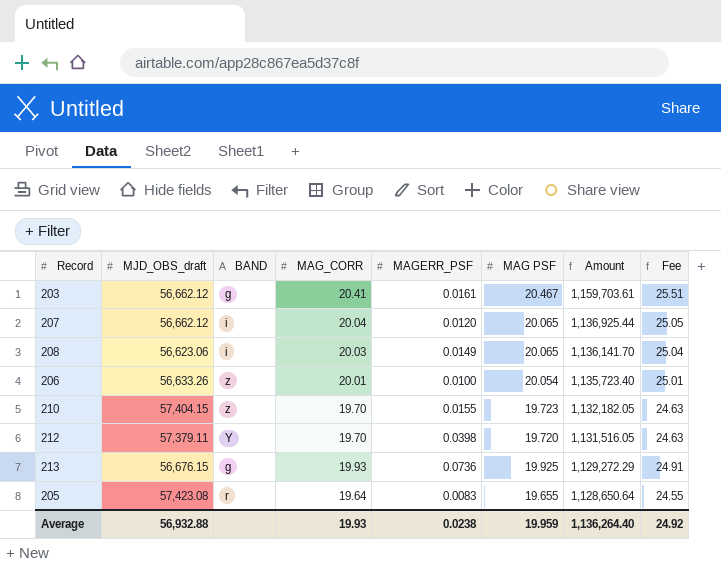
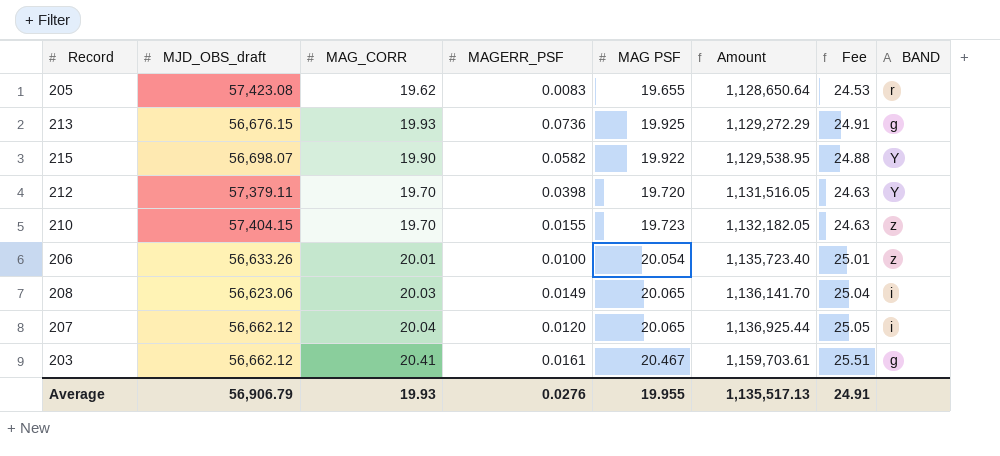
row order: Amount descending -> Amount ascending
column BAND | position: 3 -> 8
205 | MAG_CORR: 19.64 -> 19.62
205 | Fee: 24.55 -> 24.53
row 215: none -> 56,698.07 | 19.90 | 0.0582 | 19.922 | 1,129,538.95 | 24.88 | Y
Average | MJD_OBS_draft: 56,932.88 -> 56,906.79
Average | MAGERR_PSF: 0.0238 -> 0.0276
Average | MAG PSF: 19.959 -> 19.955
Average | Amount: 1,136,264.40 -> 1,135,517.13
Average | Fee: 24.92 -> 24.91

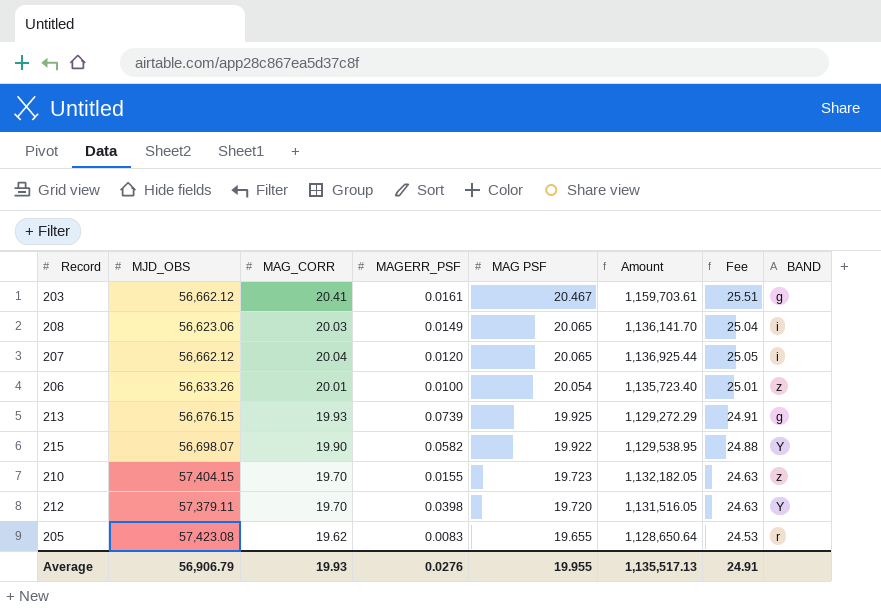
row order: Amount ascending -> MAG PSF descending
column name: MJD_OBS_draft -> MJD_OBS
213 | MAGERR_PSF: 0.0736 -> 0.0739

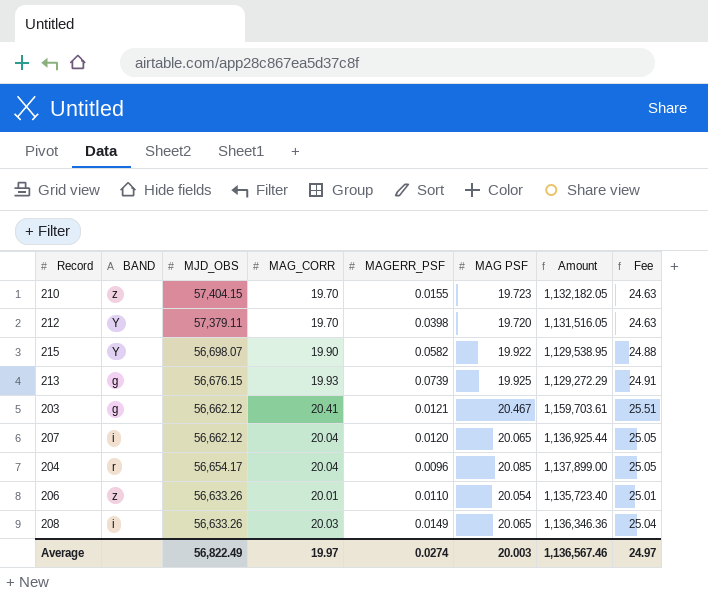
row order: MAG PSF descending -> MJD_OBS descending
column BAND | position: 8 -> 2
row 205: 57,423.08 | 19.62 | 0.0083 | 19.655 | 1,128,650.64 | 24.53 | r -> none
203 | MAGERR_PSF: 0.0161 -> 0.0121
row 204: none -> r | 56,654.17 | 20.04 | 0.0096 | 20.085 | 1,137,899.00 | 25.05
206 | MAGERR_PSF: 0.0100 -> 0.0110
208 | MJD_OBS: 56,623.06 -> 56,633.26
208 | Amount: 1,136,141.70 -> 1,136,346.36
Average | MJD_OBS: 56,906.79 -> 56,822.49
Average | MAG_CORR: 19.93 -> 19.97
Average | MAGERR_PSF: 0.0276 -> 0.0274
Average | MAG PSF: 19.955 -> 20.003
Average | Amount: 1,135,517.13 -> 1,136,567.46
Average | Fee: 24.91 -> 24.97

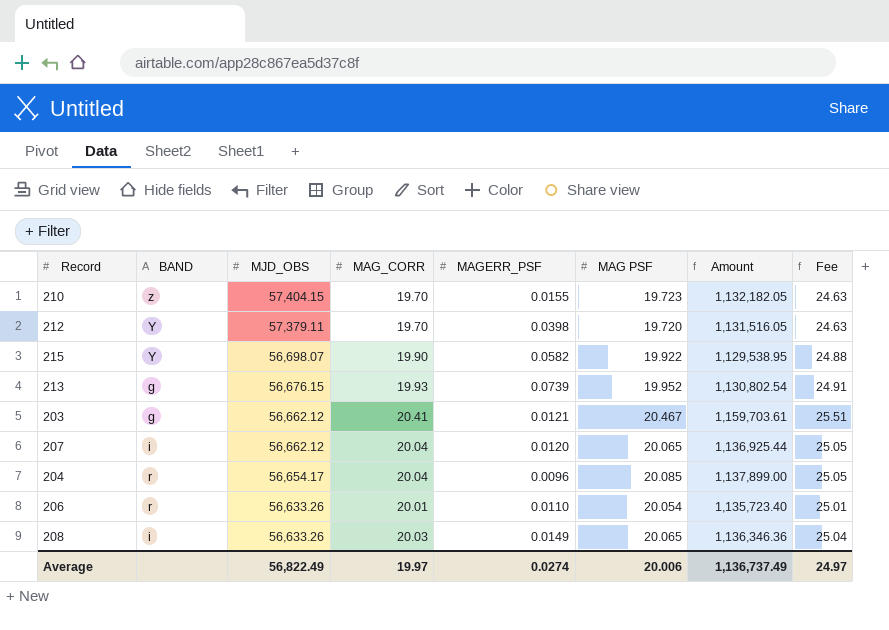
213 | MAG PSF: 19.925 -> 19.952
213 | Amount: 1,129,272.29 -> 1,130,802.54
206 | BAND: z -> r
Average | MAG PSF: 20.003 -> 20.006
Average | Amount: 1,136,567.46 -> 1,136,737.49

